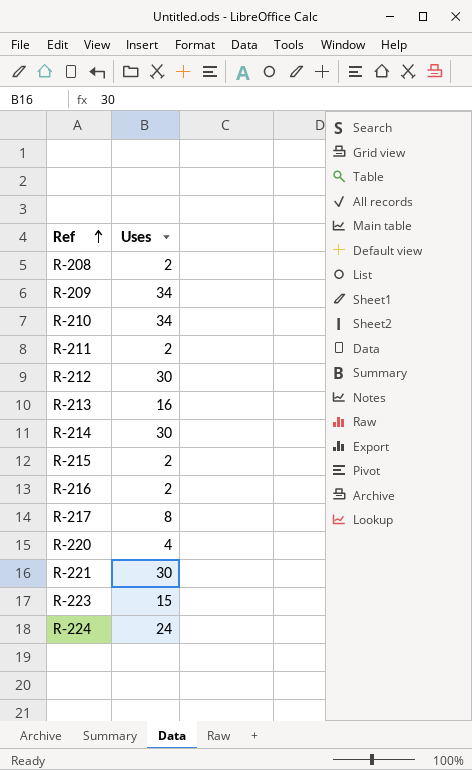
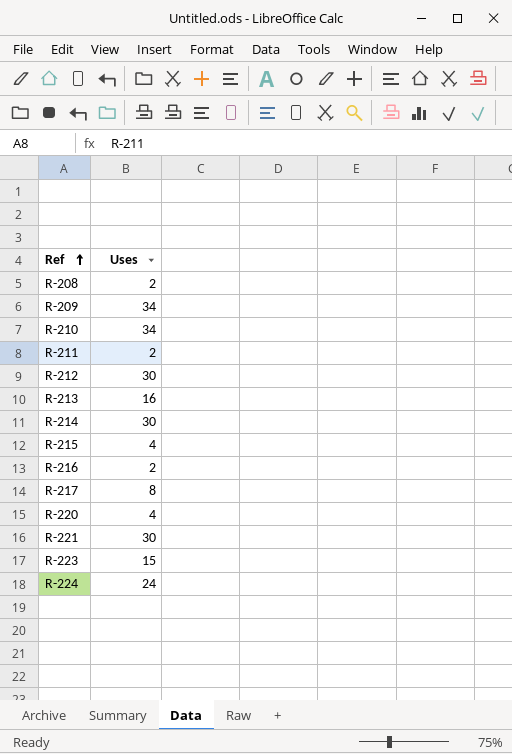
R-215 | Uses: 2 -> 4

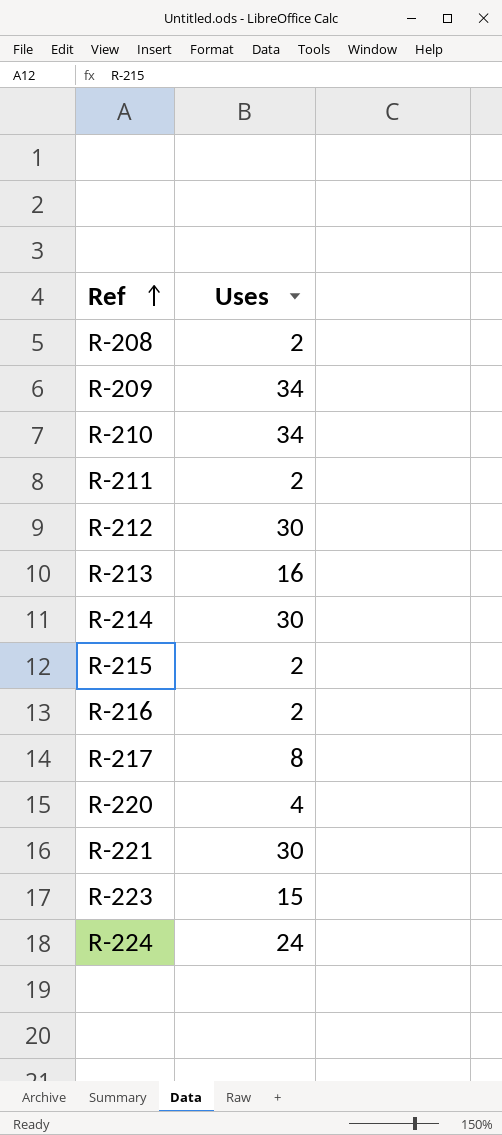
R-215 | Uses: 4 -> 2

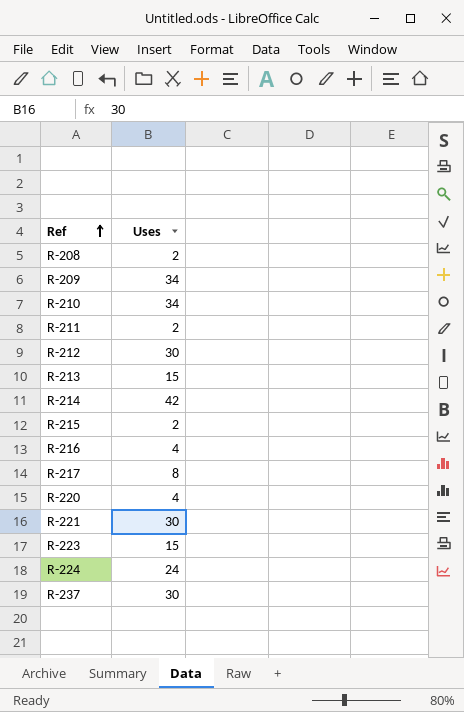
R-213 | Uses: 16 -> 15
R-214 | Uses: 30 -> 42
R-216 | Uses: 2 -> 4
row R-237: none -> 30

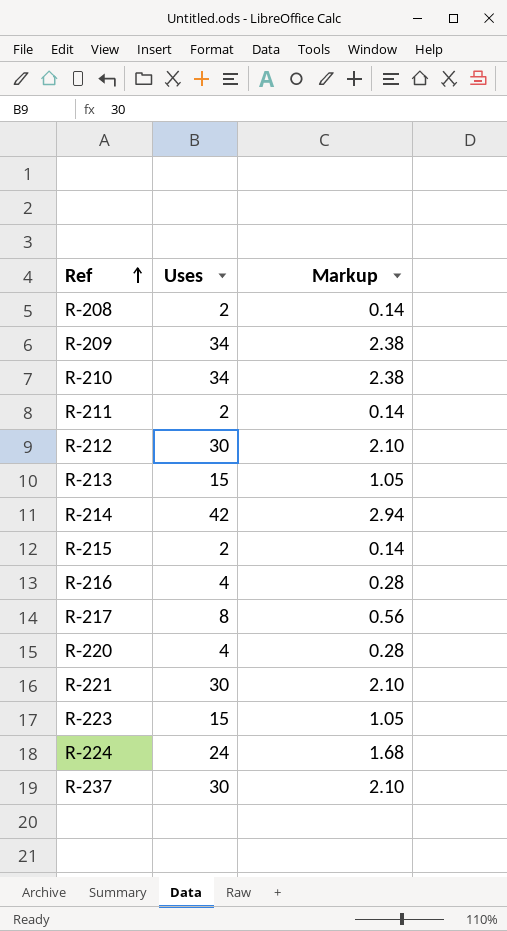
column Markup | formula: none -> [Uses] * 0.07

